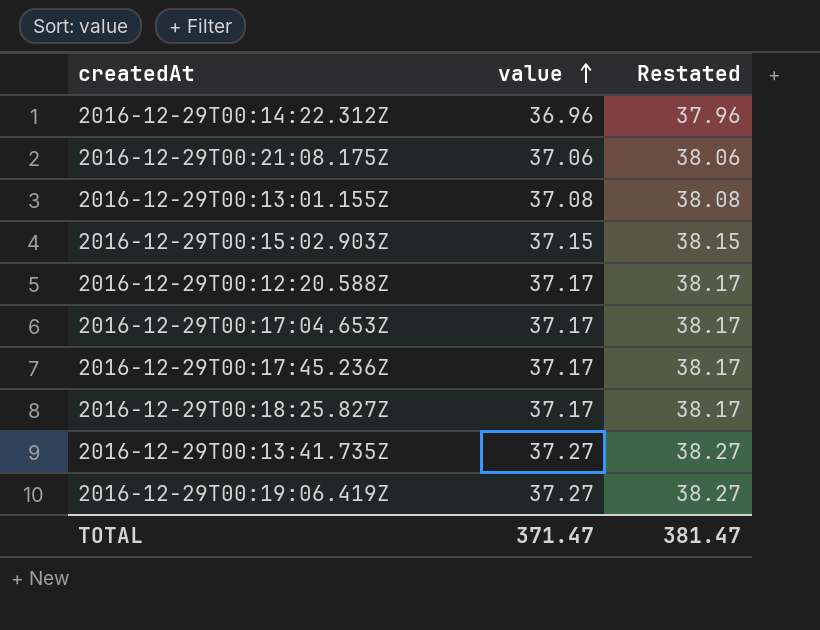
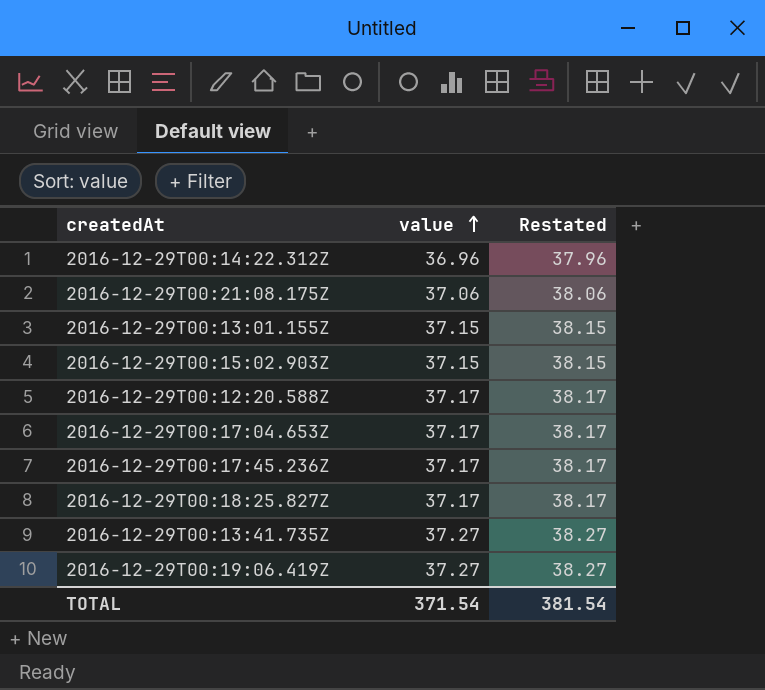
2016-12-29T00:13:01.155Z | value: 37.08 -> 37.15
2016-12-29T00:13:01.155Z | Restated: 38.08 -> 38.15
TOTAL | value: 371.47 -> 371.54
TOTAL | Restated: 381.47 -> 381.54

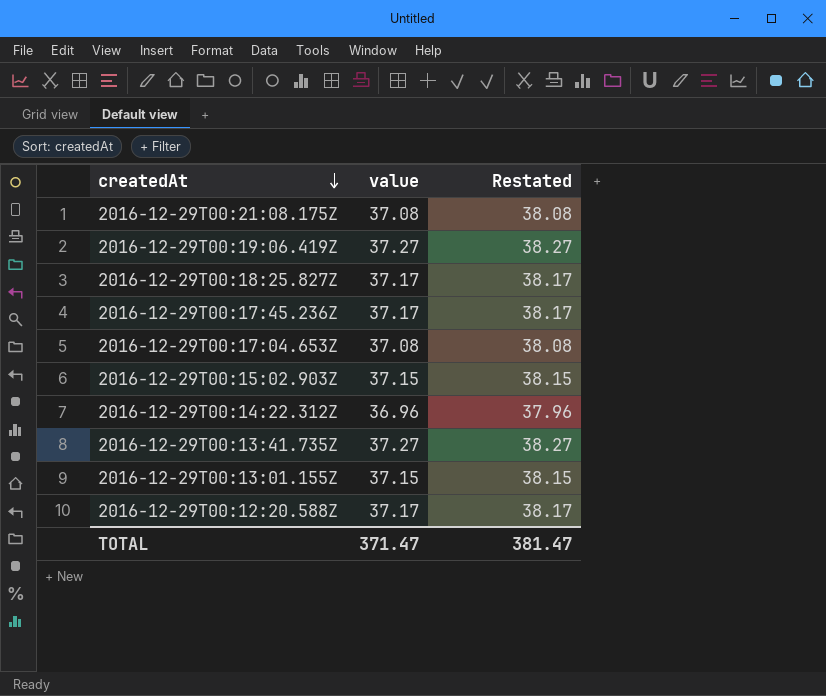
row order: value ascending -> createdAt descending
2016-12-29T00:21:08.175Z | value: 37.06 -> 37.08
2016-12-29T00:21:08.175Z | Restated: 38.06 -> 38.08
2016-12-29T00:17:04.653Z | value: 37.17 -> 37.08
2016-12-29T00:17:04.653Z | Restated: 38.17 -> 38.08
TOTAL | value: 371.54 -> 371.47
TOTAL | Restated: 381.54 -> 381.47

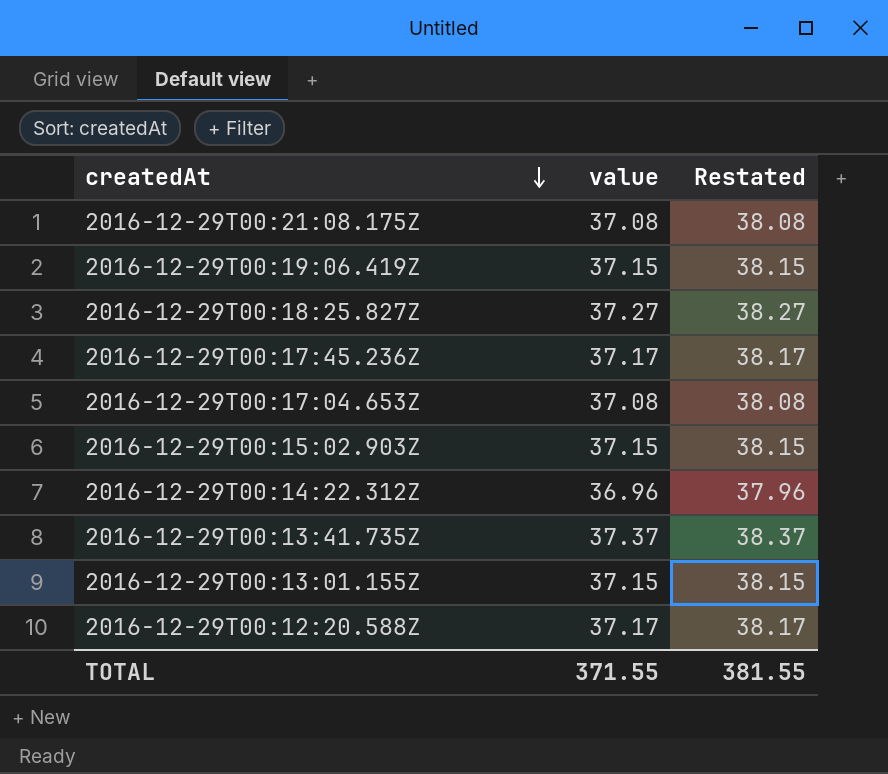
2016-12-29T00:19:06.419Z | value: 37.27 -> 37.15
2016-12-29T00:19:06.419Z | Restated: 38.27 -> 38.15
2016-12-29T00:18:25.827Z | value: 37.17 -> 37.27
2016-12-29T00:18:25.827Z | Restated: 38.17 -> 38.27
2016-12-29T00:13:41.735Z | value: 37.27 -> 37.37
2016-12-29T00:13:41.735Z | Restated: 38.27 -> 38.37
TOTAL | value: 371.47 -> 371.55
TOTAL | Restated: 381.47 -> 381.55

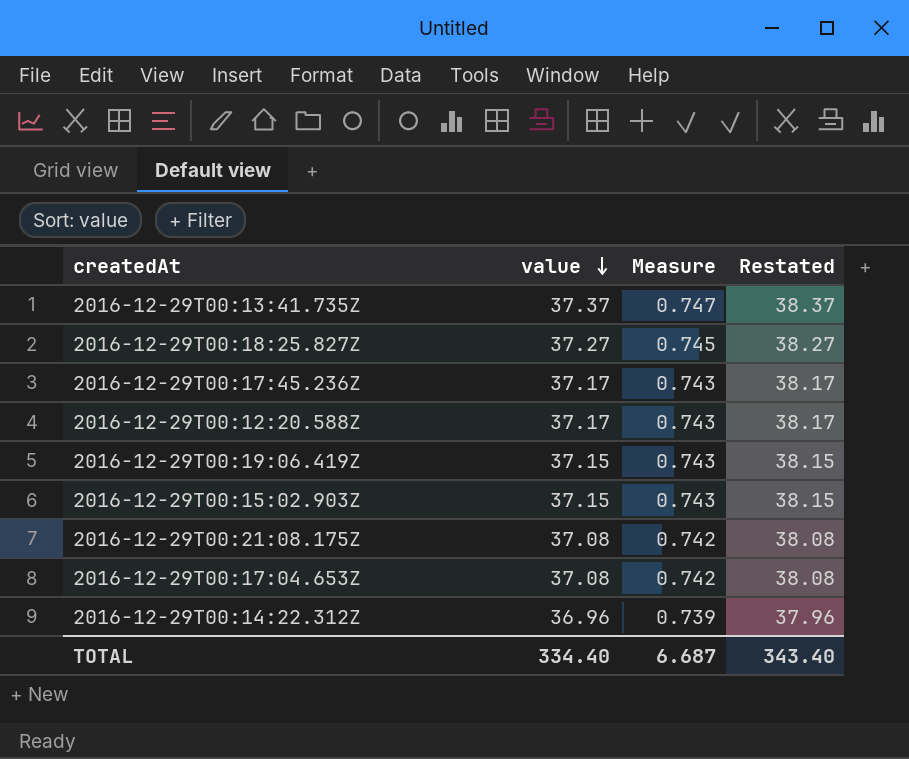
row order: createdAt descending -> value descending
column Measure | formula: none -> [value] * 0.02
row 2016-12-29T00:13:01.155Z: 37.15 | 38.15 -> none
TOTAL | value: 371.55 -> 334.40
TOTAL | Restated: 381.55 -> 343.40

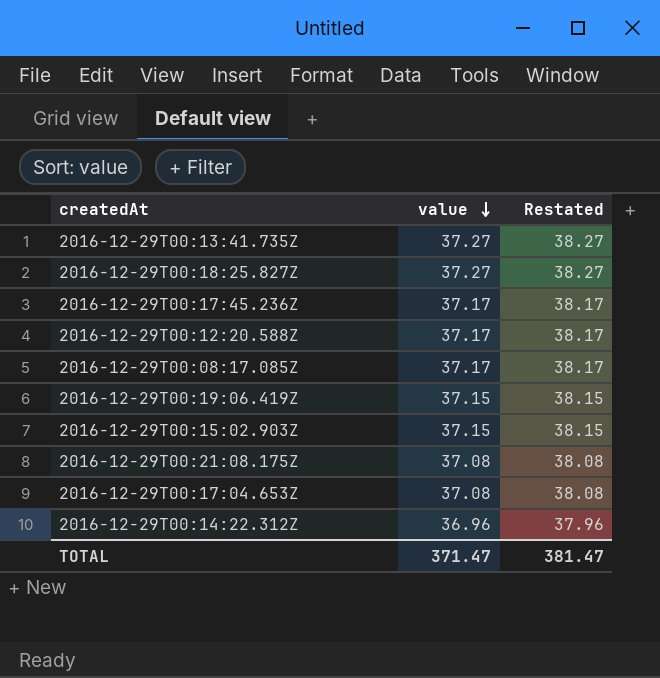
column Measure | formula: [value] * 0.02 -> none
2016-12-29T00:13:41.735Z | value: 37.37 -> 37.27
2016-12-29T00:13:41.735Z | Restated: 38.37 -> 38.27
row 2016-12-29T00:08:17.085Z: none -> 37.17 | 38.17
TOTAL | value: 334.40 -> 371.47
TOTAL | Restated: 343.40 -> 381.47

